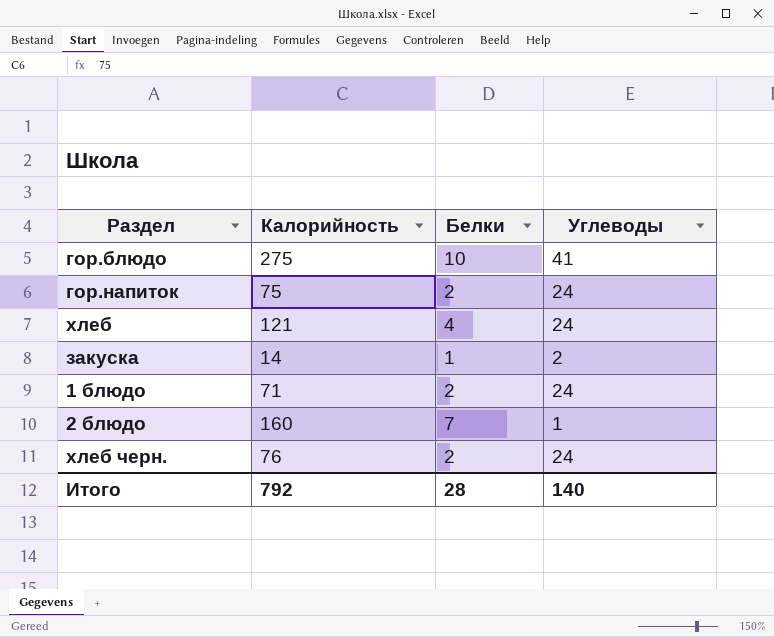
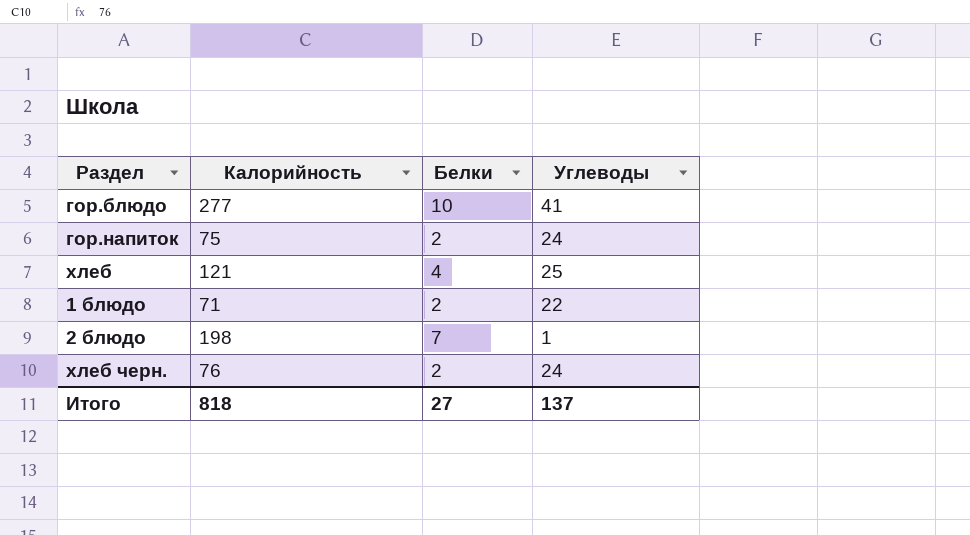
row закуска: 14 | 1 | 2 -> none
гор.блюдо | Калорийность: 275 -> 277
хлеб | Углеводы: 24 -> 25
1 блюдо | Углеводы: 24 -> 22
2 блюдо | Калорийность: 160 -> 198
Итого | Калорийность: 792 -> 818
Итого | Белки: 28 -> 27
Итого | Углеводы: 140 -> 137

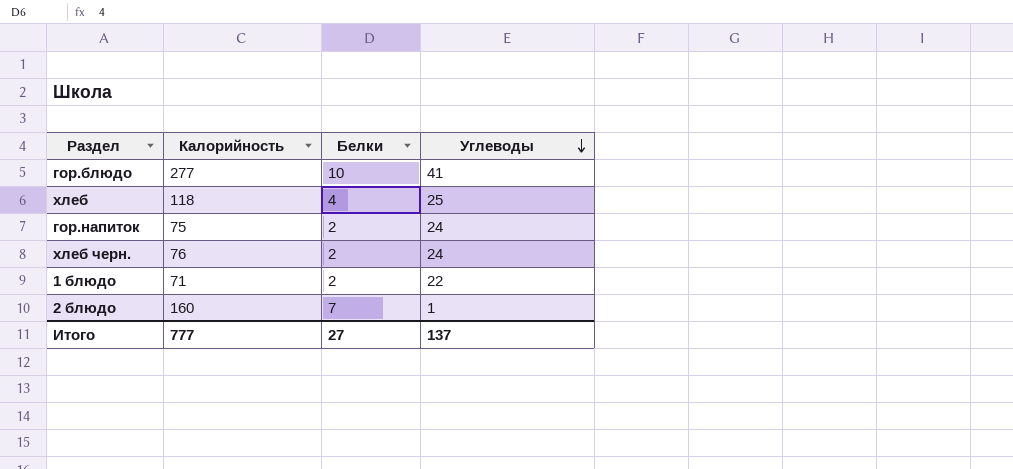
row order: none -> Углеводы descending
хлеб | Калорийность: 121 -> 118
2 блюдо | Калорийность: 198 -> 160
Итого | Калорийность: 818 -> 777

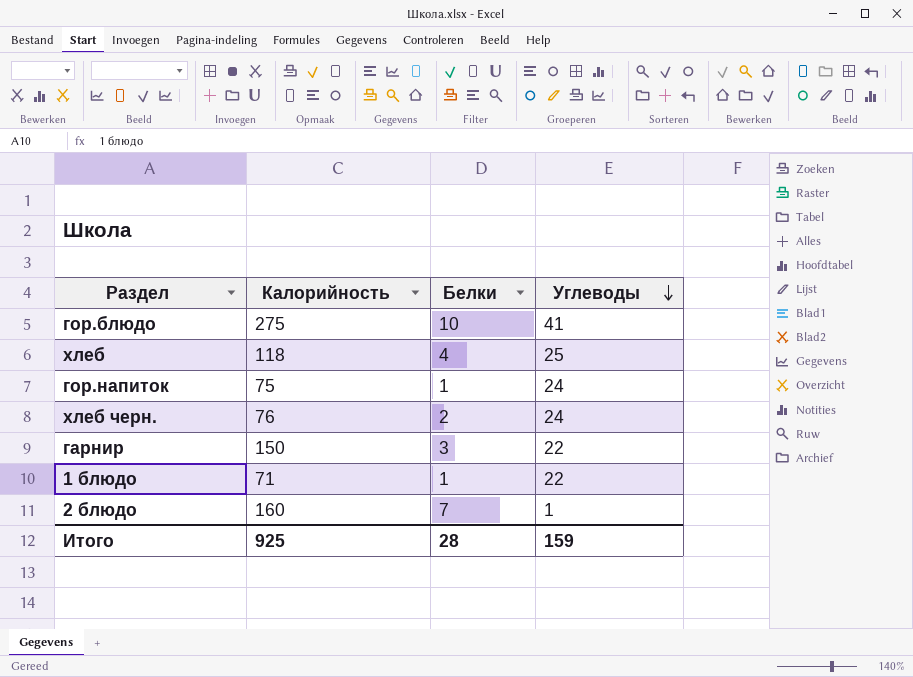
гор.блюдо | Калорийность: 277 -> 275
гор.напиток | Белки: 2 -> 1
row гарнир: none -> 150 | 3 | 22
1 блюдо | Белки: 2 -> 1
Итого | Калорийность: 777 -> 925
Итого | Белки: 27 -> 28
Итого | Углеводы: 137 -> 159

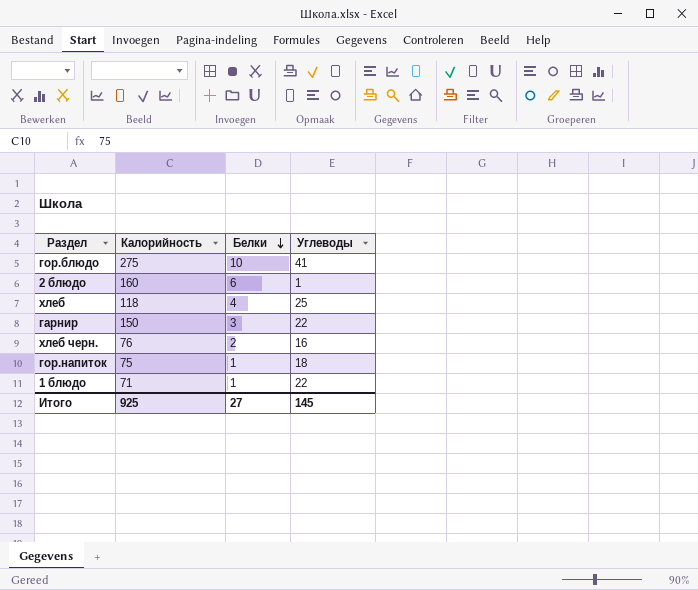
row order: Углеводы descending -> Белки descending
2 блюдо | Белки: 7 -> 6
хлеб черн. | Углеводы: 24 -> 16
гор.напиток | Углеводы: 24 -> 18
Итого | Белки: 28 -> 27
Итого | Углеводы: 159 -> 145

